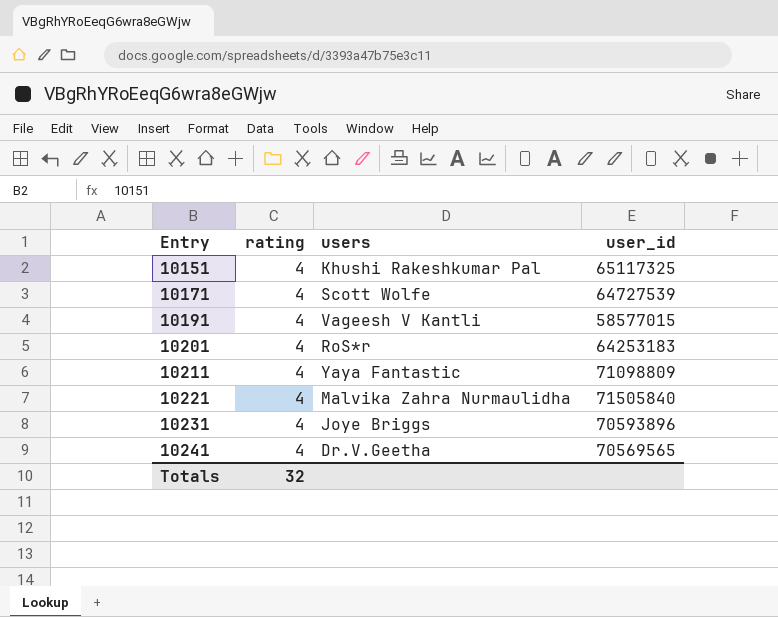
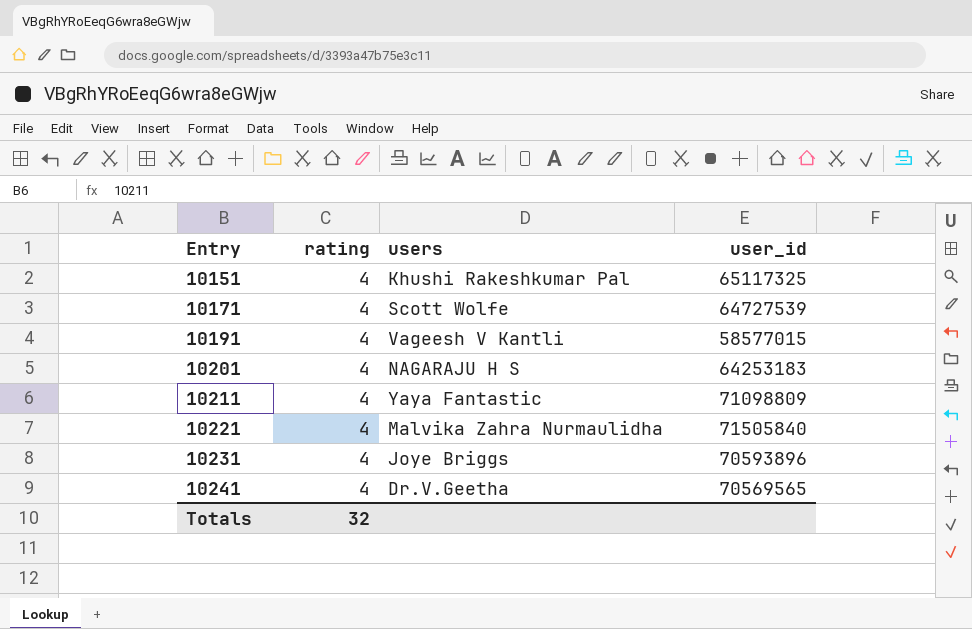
10201 | users: RoS*r -> NAGARAJU H S

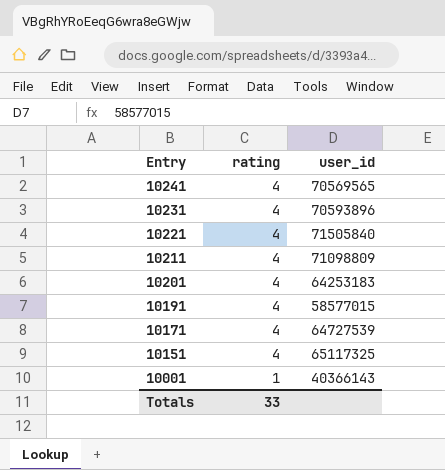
row order: Entry ascending -> Entry descending
column users | position: 3 -> none
row 10001: none -> 1 | 40366143
Totals | rating: 32 -> 33

